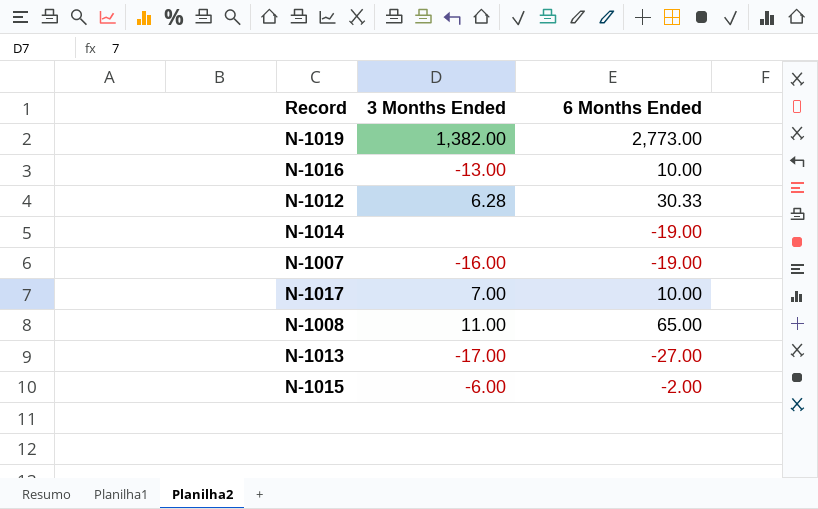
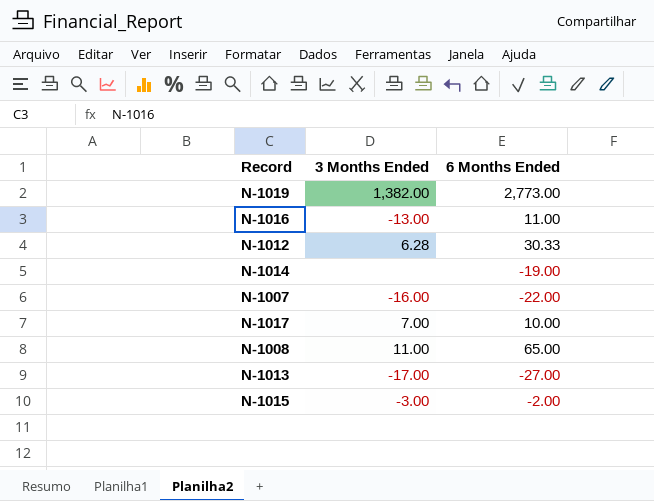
N-1016 | 6 Months Ended: 10.00 -> 11.00
N-1007 | 6 Months Ended: -19.00 -> -22.00
N-1015 | 3 Months Ended: -6.00 -> -3.00

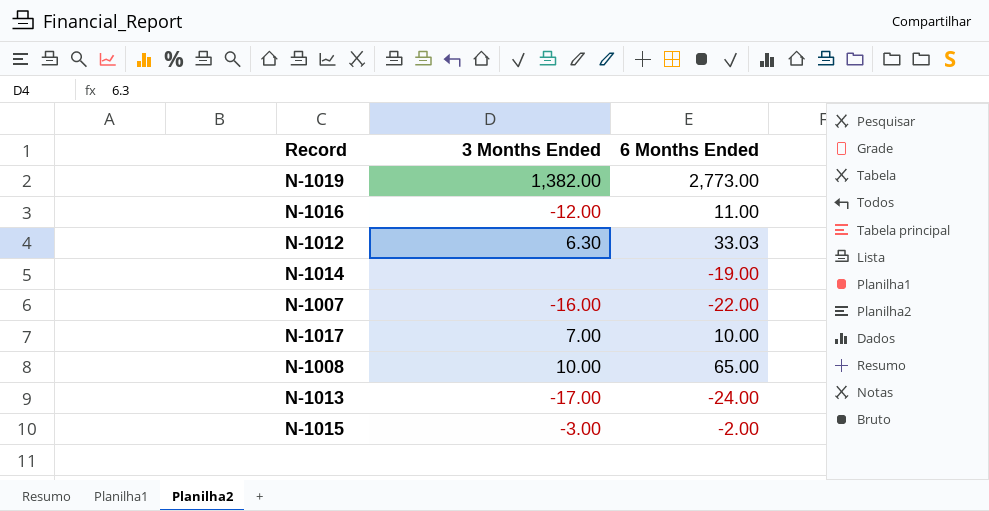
N-1016 | 3 Months Ended: -13.00 -> -12.00
N-1012 | 3 Months Ended: 6.28 -> 6.30
N-1012 | 6 Months Ended: 30.33 -> 33.03
N-1008 | 3 Months Ended: 11.00 -> 10.00
N-1013 | 6 Months Ended: -27.00 -> -24.00

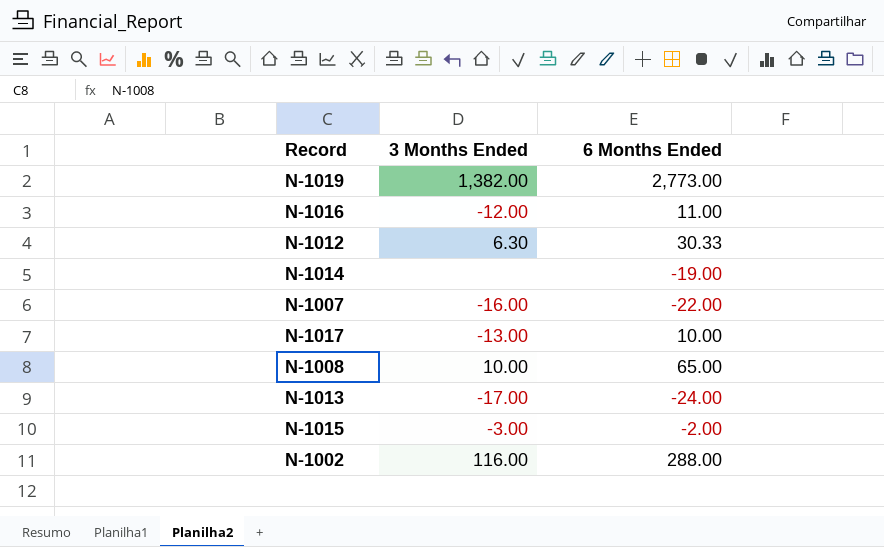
N-1012 | 6 Months Ended: 33.03 -> 30.33
N-1017 | 3 Months Ended: 7.00 -> -13.00
row N-1002: none -> 116.00 | 288.00

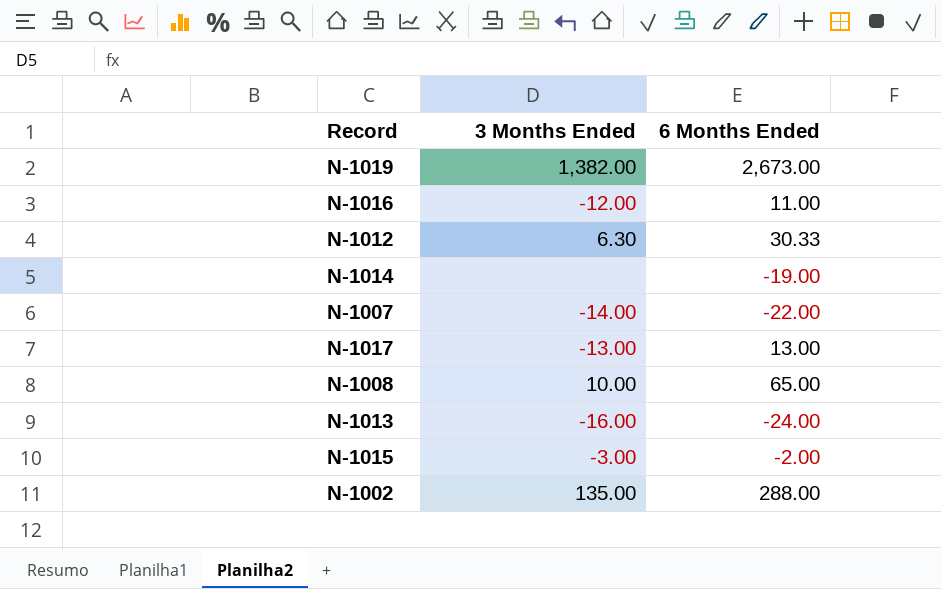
N-1019 | 6 Months Ended: 2,773.00 -> 2,673.00
N-1007 | 3 Months Ended: -16.00 -> -14.00
N-1017 | 6 Months Ended: 10.00 -> 13.00
N-1013 | 3 Months Ended: -17.00 -> -16.00
N-1002 | 3 Months Ended: 116.00 -> 135.00

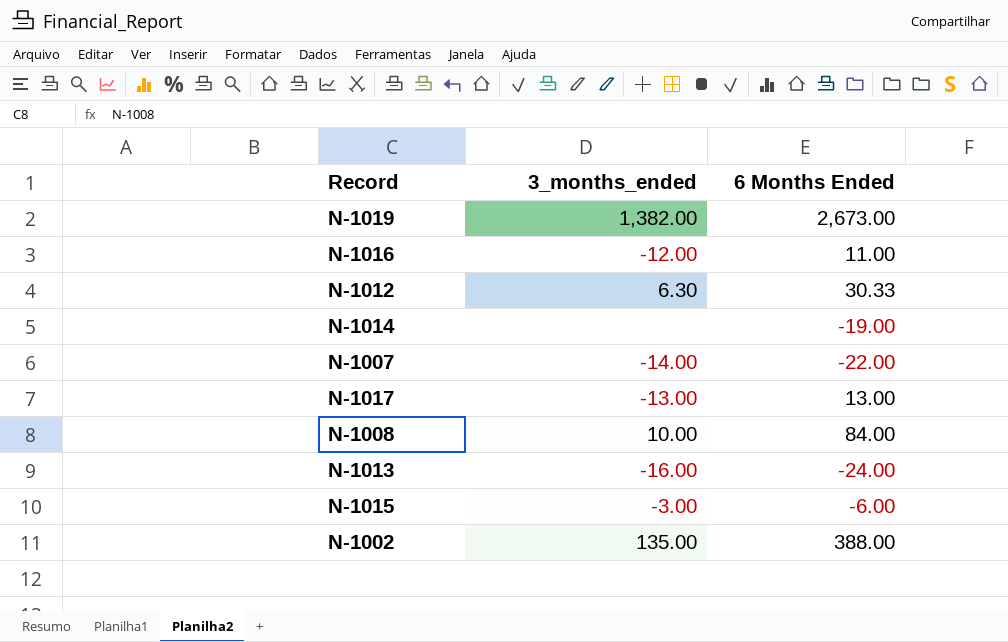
column name: 3 Months Ended -> 3_months_ended
N-1008 | 6 Months Ended: 65.00 -> 84.00
N-1015 | 6 Months Ended: -2.00 -> -6.00
N-1002 | 6 Months Ended: 288.00 -> 388.00

